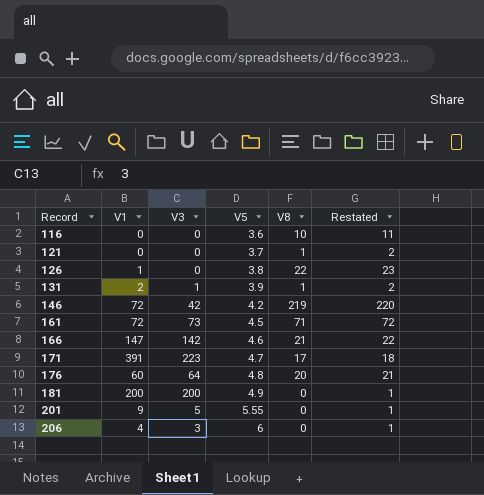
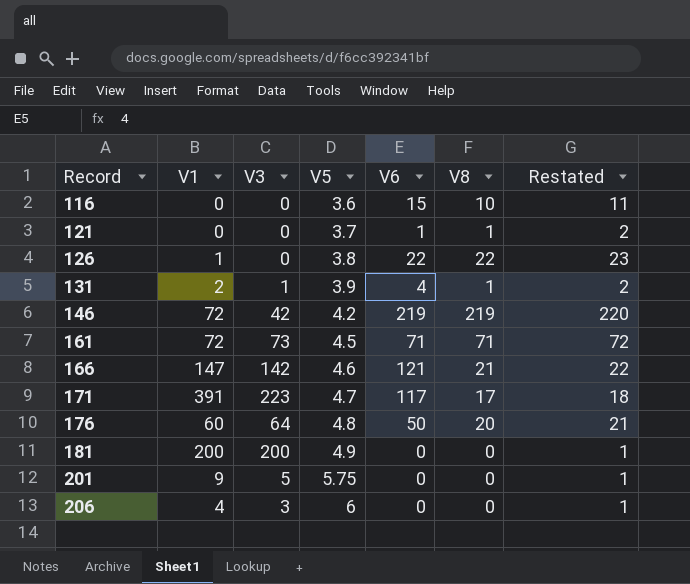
column V6 | position: none -> 5
201 | V5: 5.55 -> 5.75

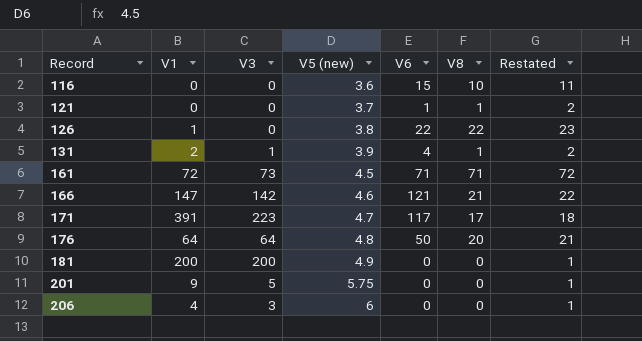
column name: V5 -> V5 (new)
row 146: 72 | 42 | 4.2 | 219 | 219 | 220 -> none
176 | V1: 60 -> 64

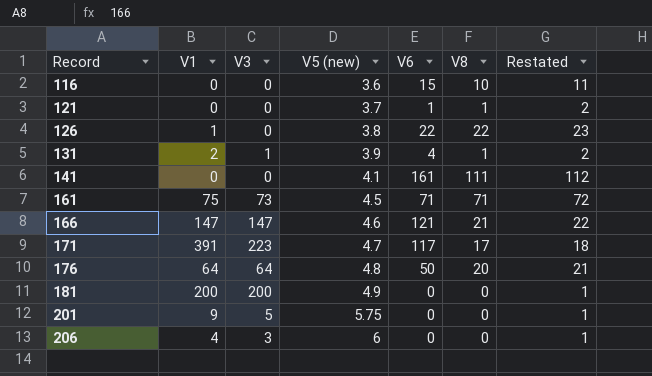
row 141: none -> 0 | 0 | 4.1 | 161 | 111 | 112
161 | V1: 72 -> 75
166 | V3: 142 -> 147

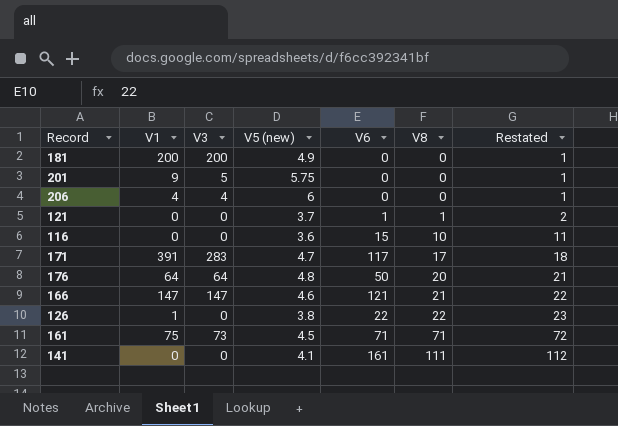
row order: Record ascending -> V8 ascending
row 131: 2 | 1 | 3.9 | 4 | 1 | 2 -> none
206 | V3: 3 -> 4
171 | V3: 223 -> 283

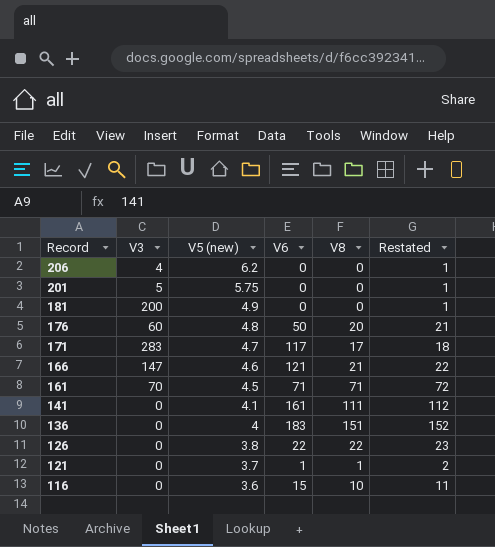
row order: V8 ascending -> Record descending
column V1 | position: 2 -> none
206 | V5 (new): 6 -> 6.2
176 | V3: 64 -> 60
161 | V3: 73 -> 70
row 136: none -> 0 | 4 | 183 | 151 | 152

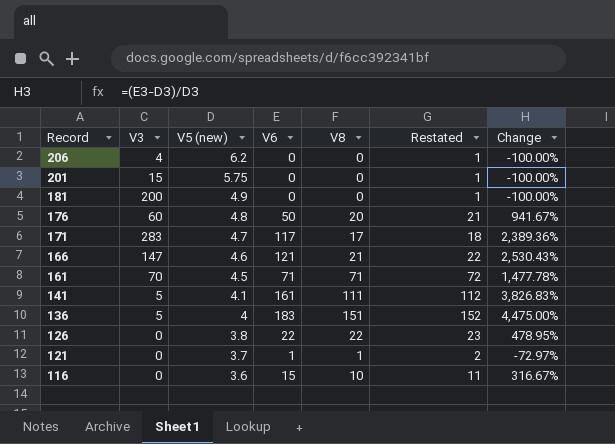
column Change | formula: none -> ([V6] - [V5 (new)]) / [V5 (new)]
201 | V3: 5 -> 15
141 | V3: 0 -> 5
136 | V3: 0 -> 5

